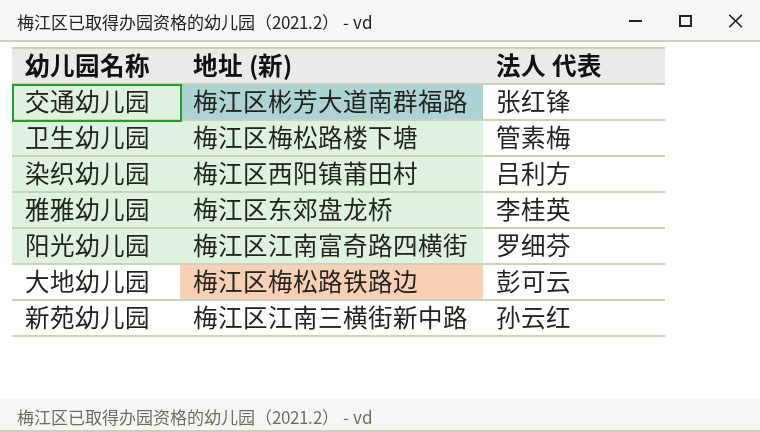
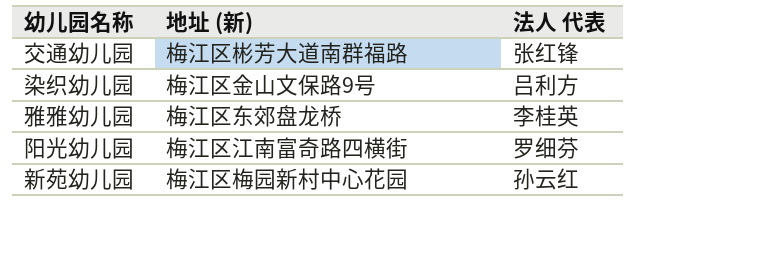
row 卫生幼儿园: 梅江区梅松路楼下塘 | 管素梅 -> none
row 大地幼儿园: 梅江区梅松路铁路边 | 彭可云 -> none
染织幼儿园 | 地址 (新): 梅江区西阳镇莆田村 -> 梅江区金山文保路9号
新苑幼儿园 | 地址 (新): 梅江区江南三横街新中路 -> 梅江区梅园新村中心花园

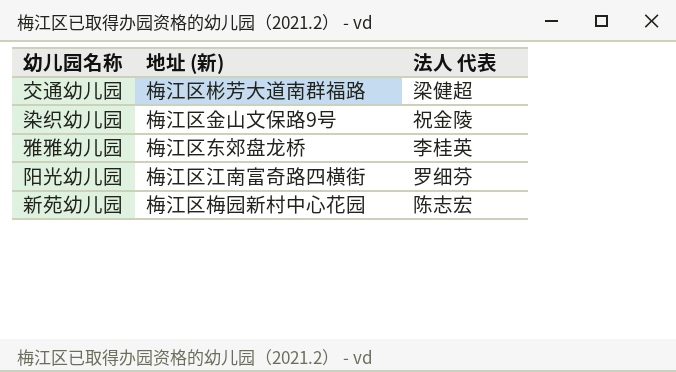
交通幼儿园 | 法人 代表: 张红锋 -> 梁健超
染织幼儿园 | 法人 代表: 吕利方 -> 祝金陵
新苑幼儿园 | 法人 代表: 孙云红 -> 陈志宏

